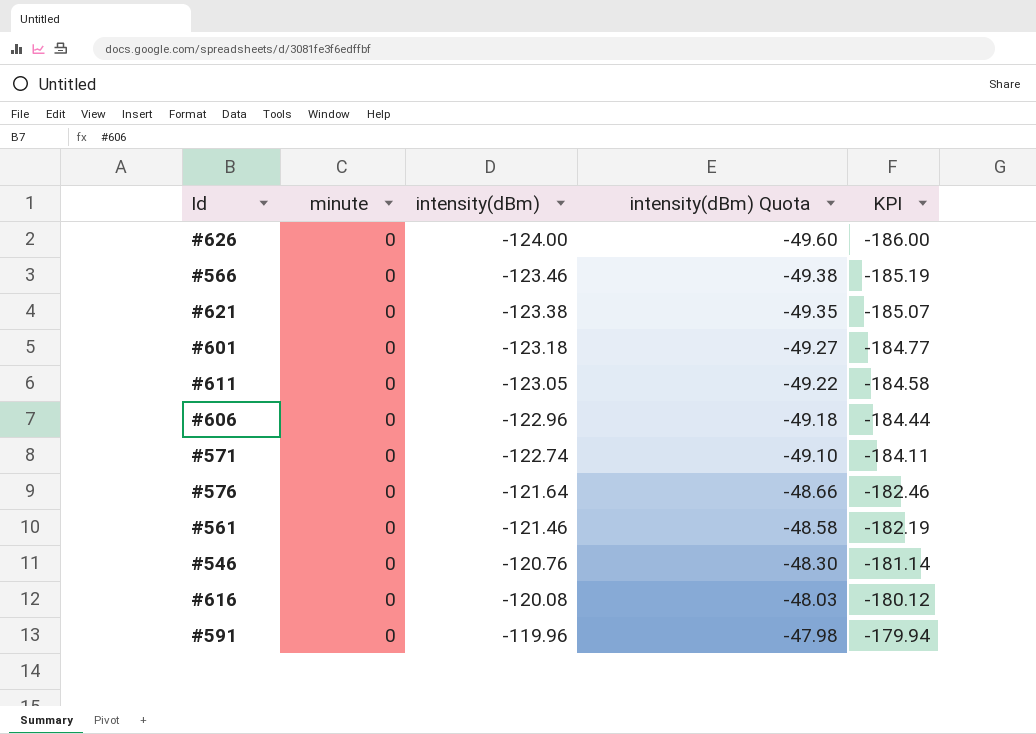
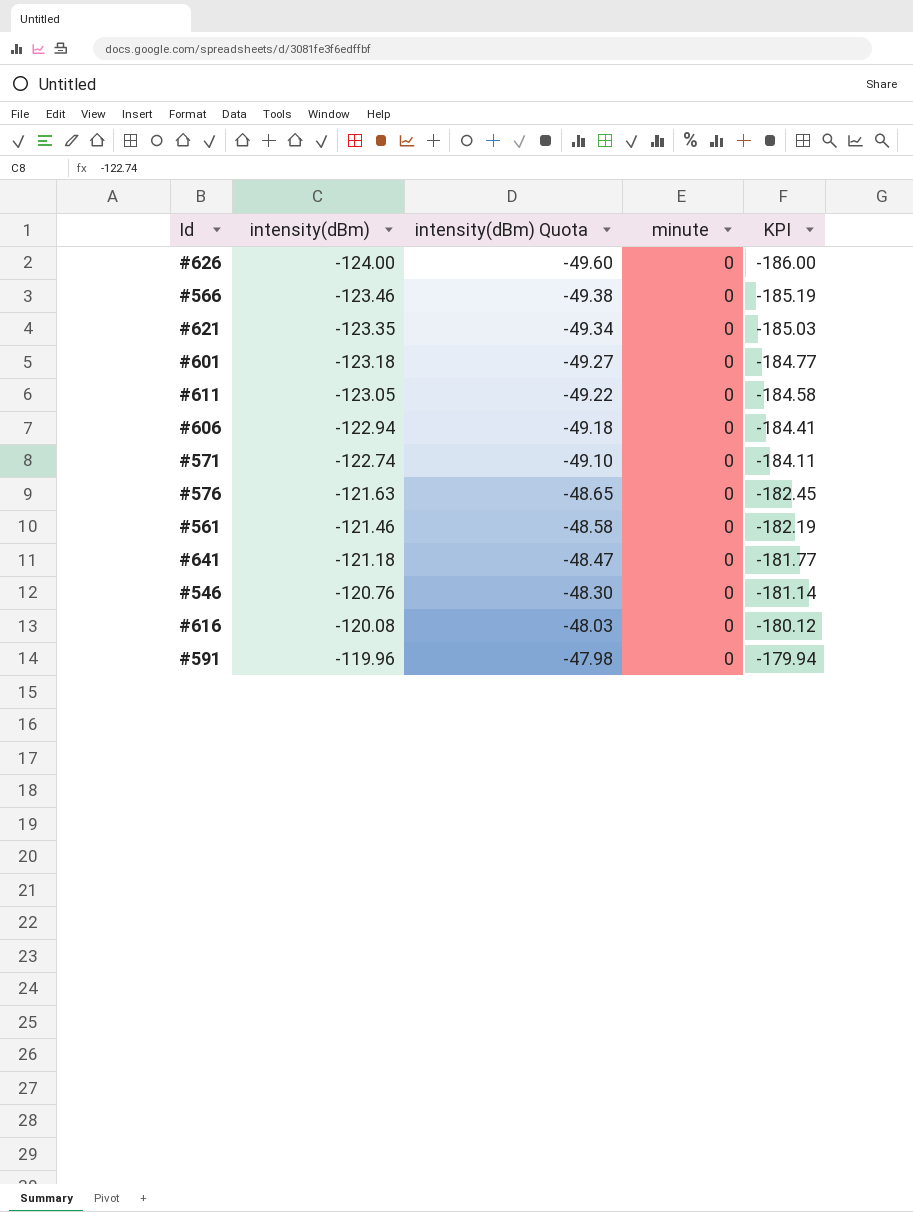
column minute | position: 2 -> 4
#621 | intensity(dBm): -123.38 -> -123.35
#621 | intensity(dBm) Quota: -49.35 -> -49.34
#621 | KPI: -185.07 -> -185.03
#606 | intensity(dBm): -122.96 -> -122.94
#606 | KPI: -184.44 -> -184.41
#576 | intensity(dBm): -121.64 -> -121.63
#576 | intensity(dBm) Quota: -48.66 -> -48.65
#576 | KPI: -182.46 -> -182.45
row #641: none -> -121.18 | -48.47 | 0 | -181.77

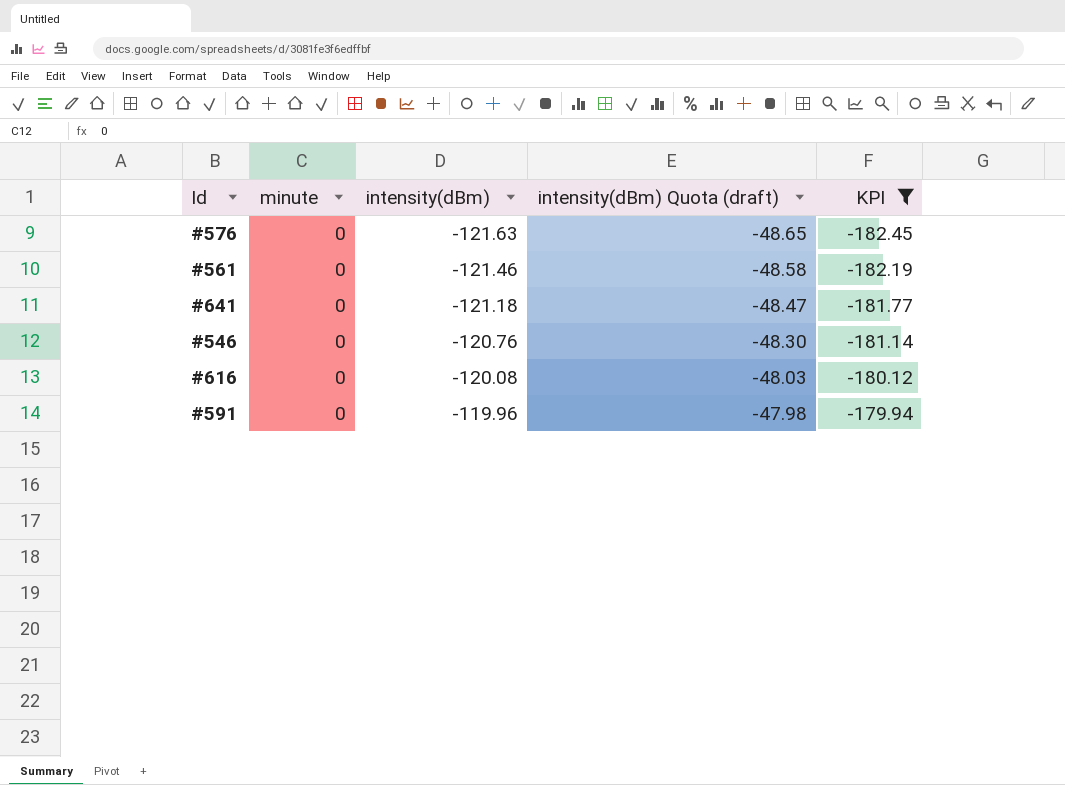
filter: none -> KPI >= -182.45
column minute | position: 4 -> 2
column name: intensity(dBm) Quota -> intensity(dBm) Quota (draft)

